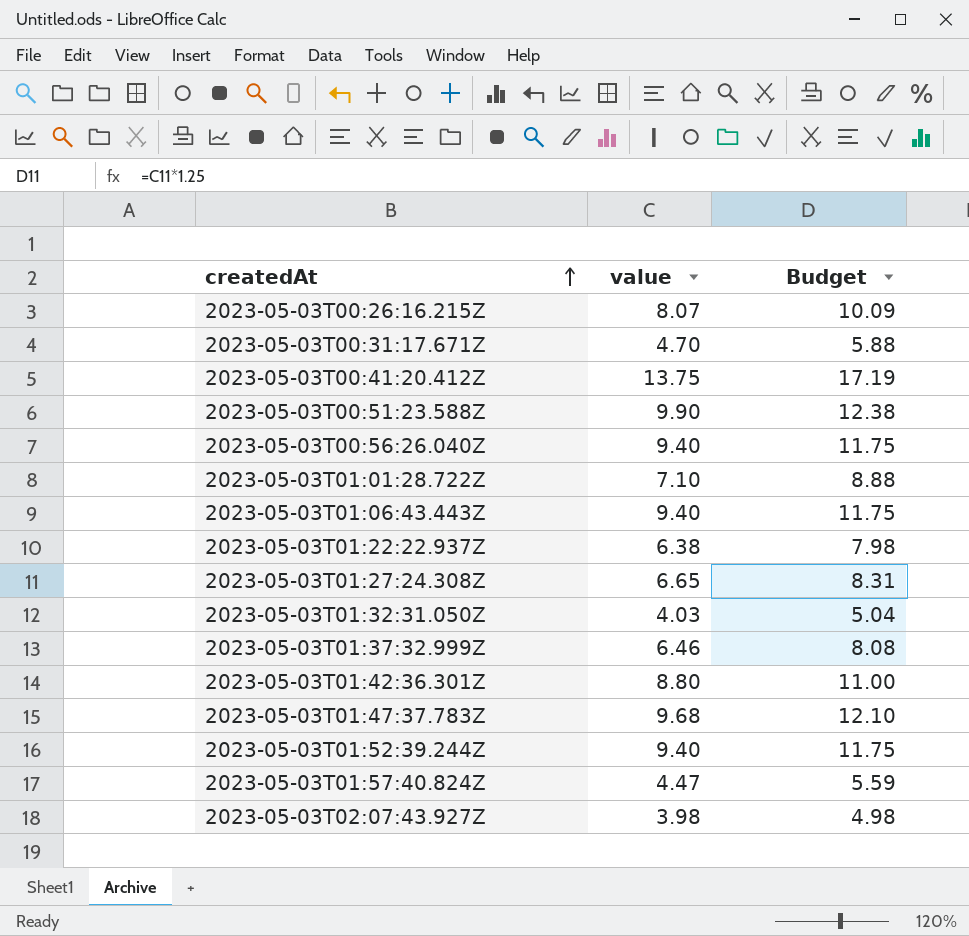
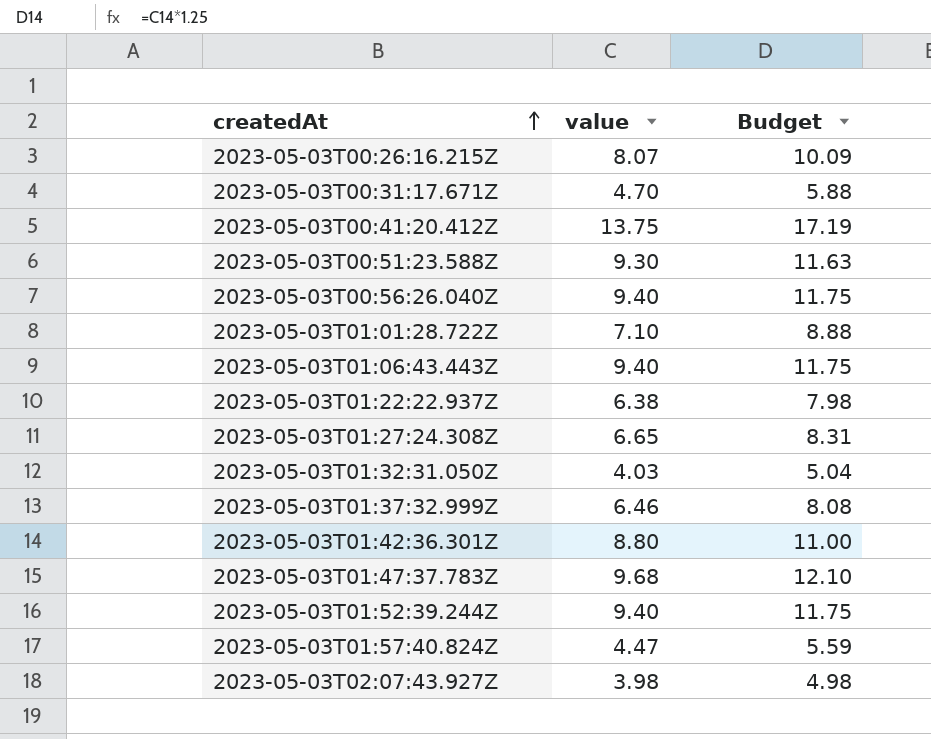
2023-05-03T00:51:23.588Z | value: 9.90 -> 9.30
2023-05-03T00:51:23.588Z | Budget: 12.38 -> 11.63

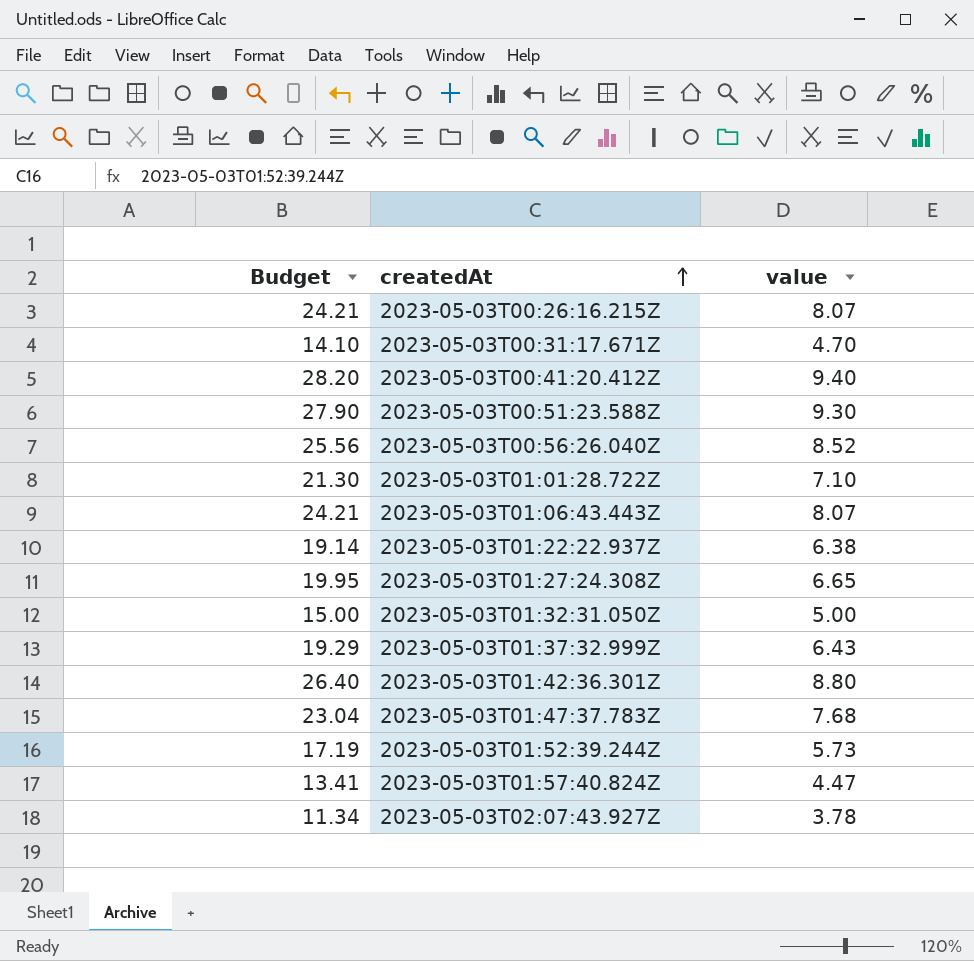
column Budget | formula: [value] * 1.25 -> [value] * 3
column Budget | position: 3 -> 1
2023-05-03T00:41:20.412Z | value: 13.75 -> 9.40
2023-05-03T00:56:26.040Z | value: 9.40 -> 8.52
2023-05-03T01:06:43.443Z | value: 9.40 -> 8.07
2023-05-03T01:32:31.050Z | value: 4.03 -> 5.00
2023-05-03T01:37:32.999Z | value: 6.46 -> 6.43
2023-05-03T01:47:37.783Z | value: 9.68 -> 7.68
2023-05-03T01:52:39.244Z | value: 9.40 -> 5.73
2023-05-03T02:07:43.927Z | value: 3.98 -> 3.78

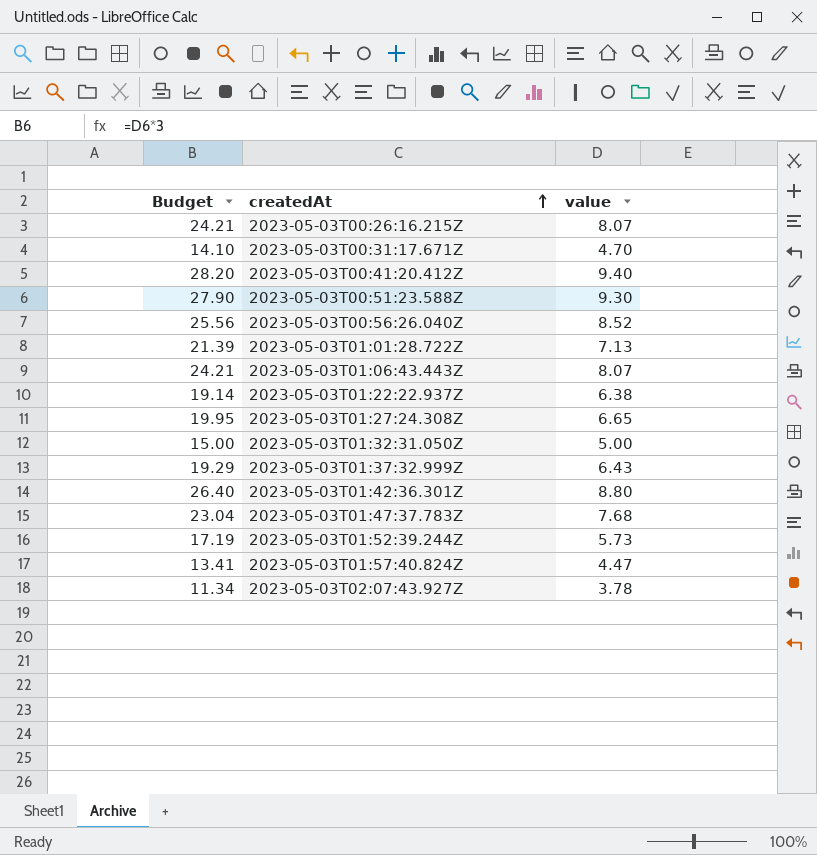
2023-05-03T01:01:28.722Z | Budget: 21.30 -> 21.39
2023-05-03T01:01:28.722Z | value: 7.10 -> 7.13

